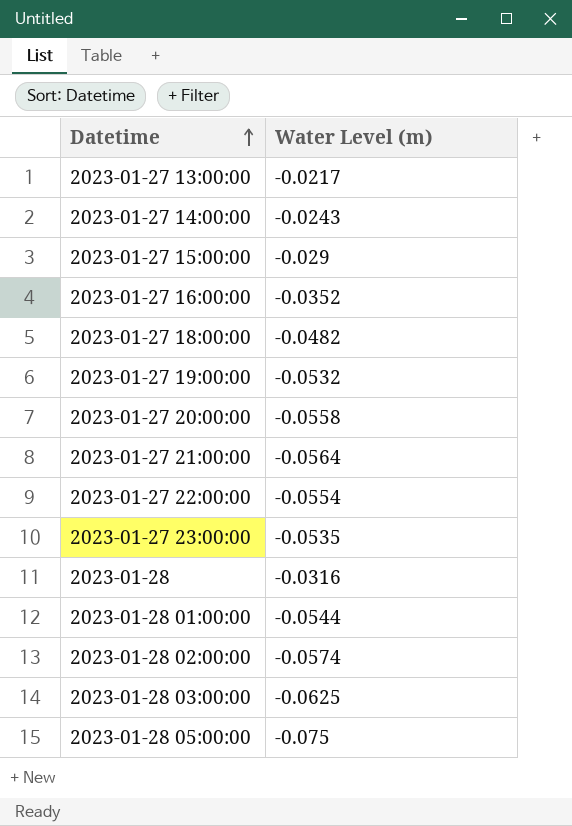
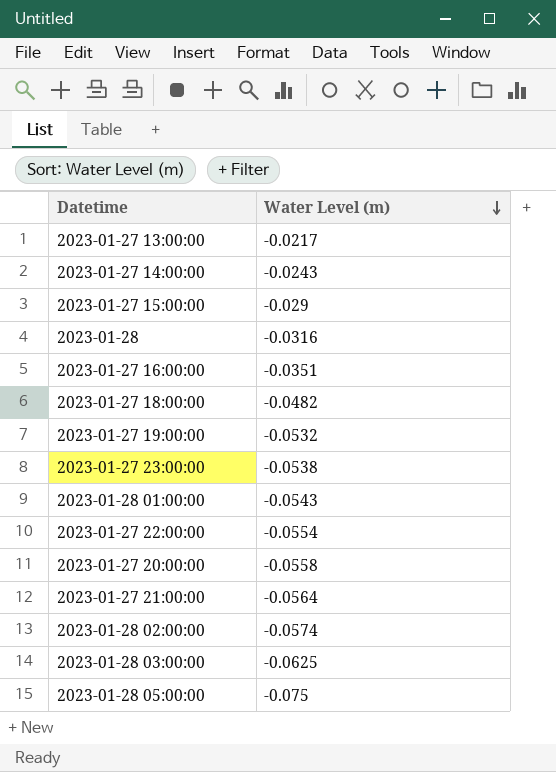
row order: Datetime ascending -> Water Level (m) descending
2023-01-27 16:00:00 | Water Level (m): -0.0352 -> -0.0351
2023-01-27 23:00:00 | Water Level (m): -0.0535 -> -0.0538
2023-01-28 01:00:00 | Water Level (m): -0.0544 -> -0.0543

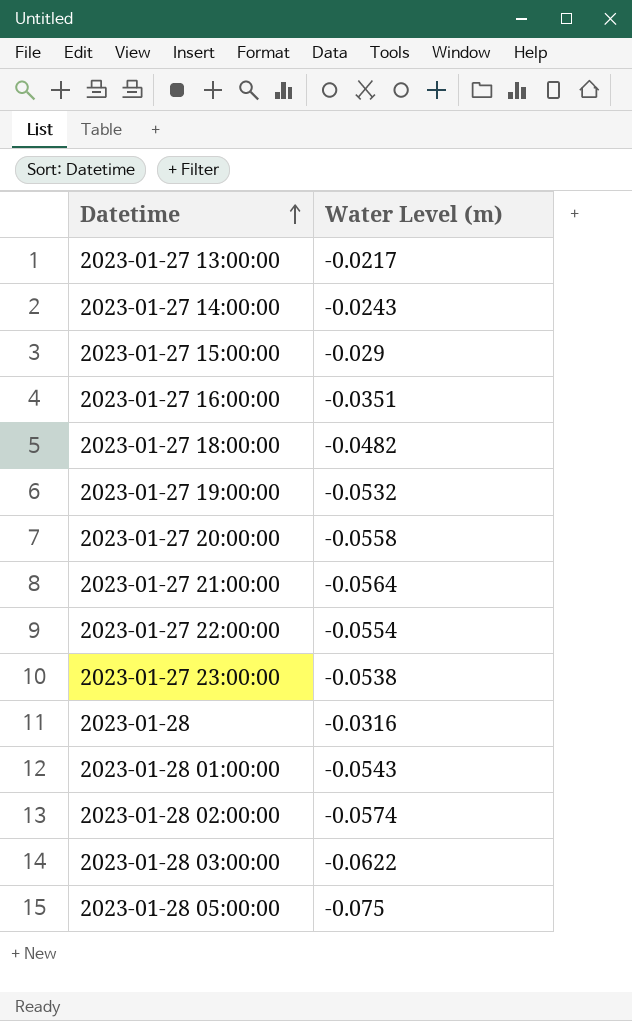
row order: Water Level (m) descending -> Datetime ascending
2023-01-28 03:00:00 | Water Level (m): -0.0625 -> -0.0622

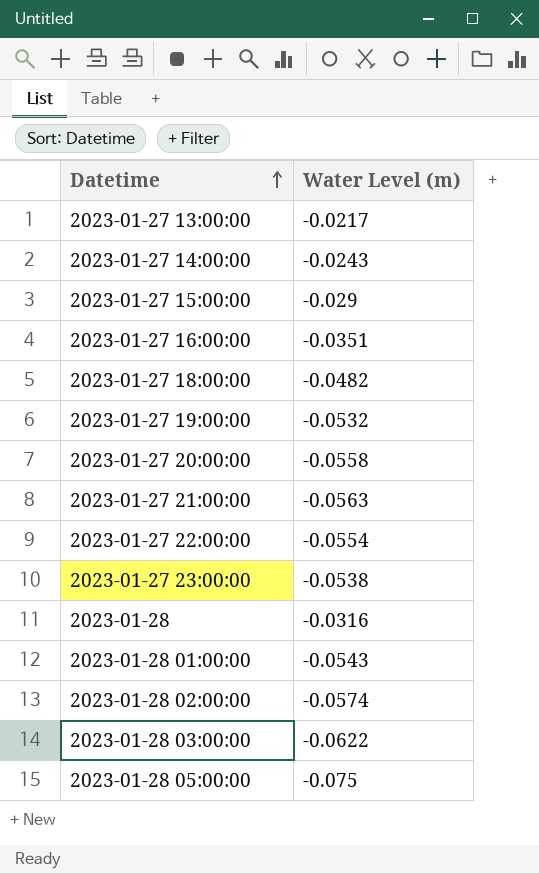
2023-01-27 21:00:00 | Water Level (m): -0.0564 -> -0.0563

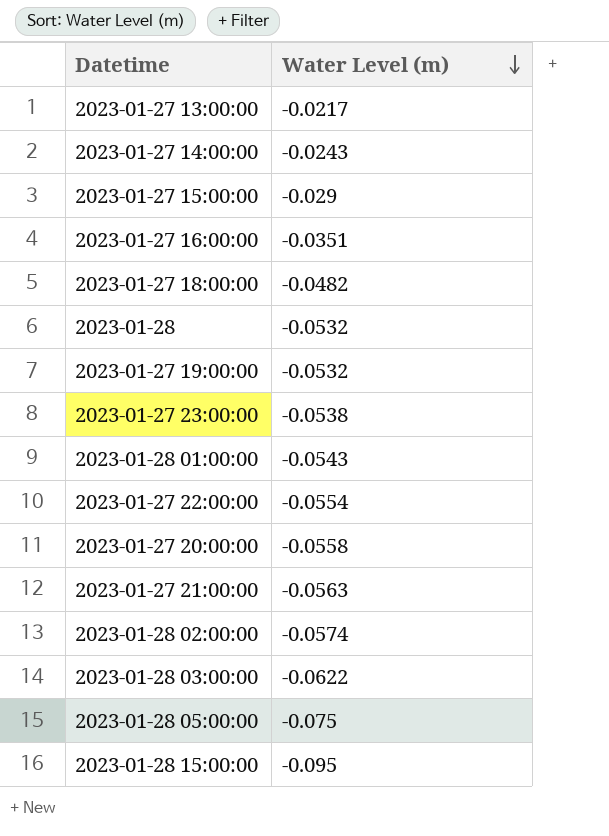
row order: Datetime ascending -> Water Level (m) descending
2023-01-28 | Water Level (m): -0.0316 -> -0.0532
row 2023-01-28 15:00:00: none -> -0.095

